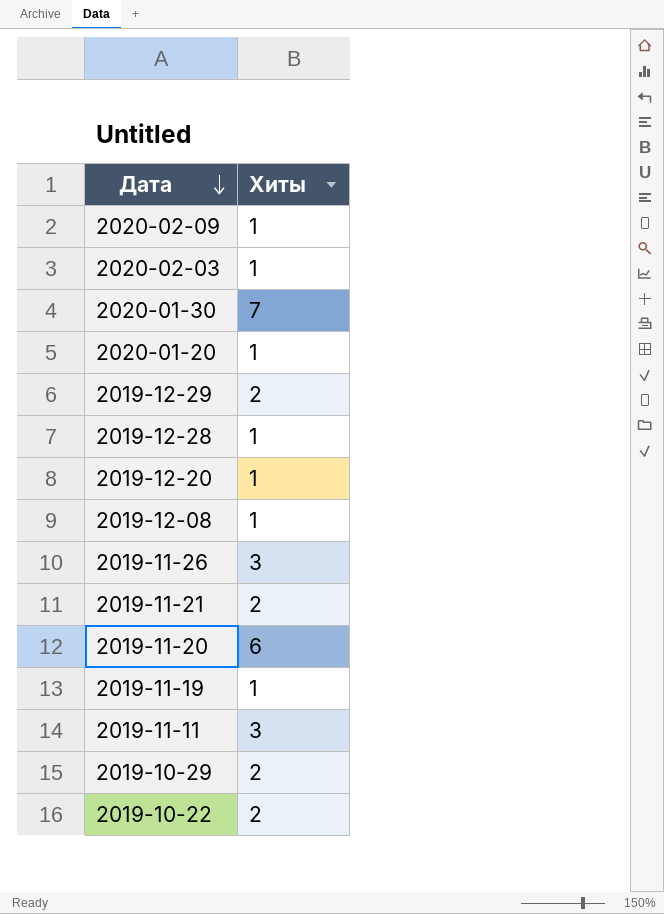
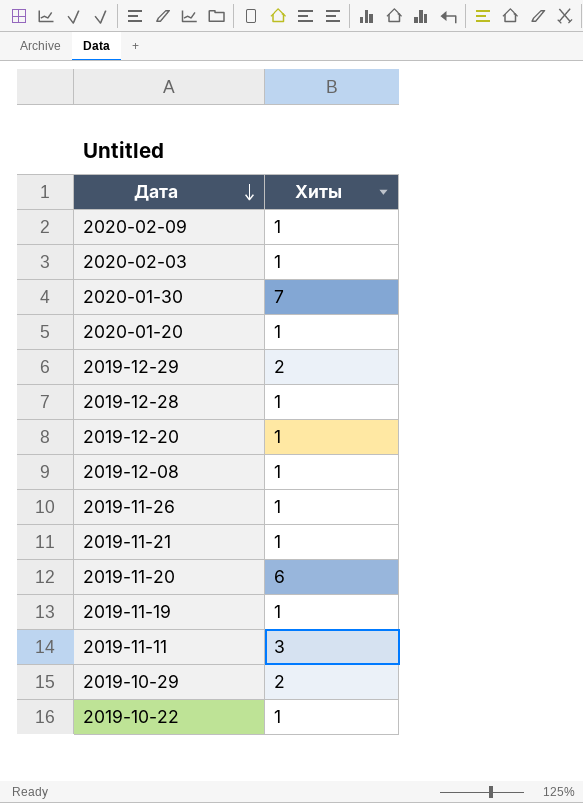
2019-11-26 | Хиты: 3 -> 1
2019-11-21 | Хиты: 2 -> 1
2019-10-22 | Хиты: 2 -> 1

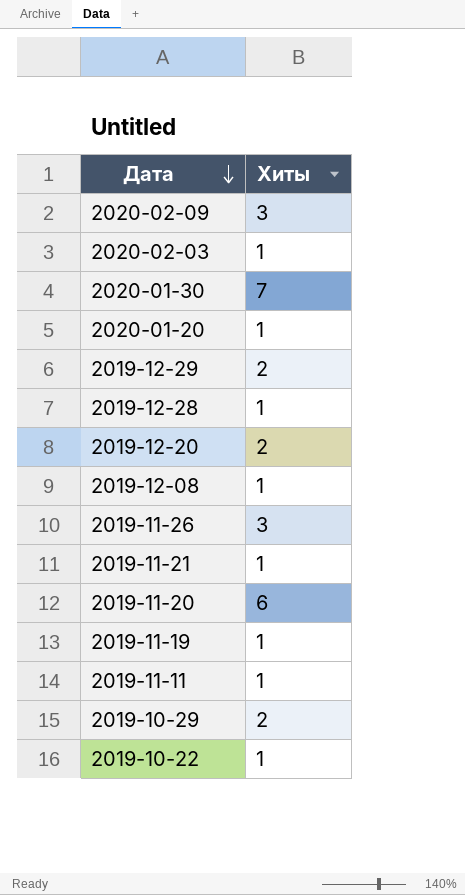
2020-02-09 | Хиты: 1 -> 3
2019-12-20 | Хиты: 1 -> 2
2019-11-26 | Хиты: 1 -> 3
2019-11-11 | Хиты: 3 -> 1

